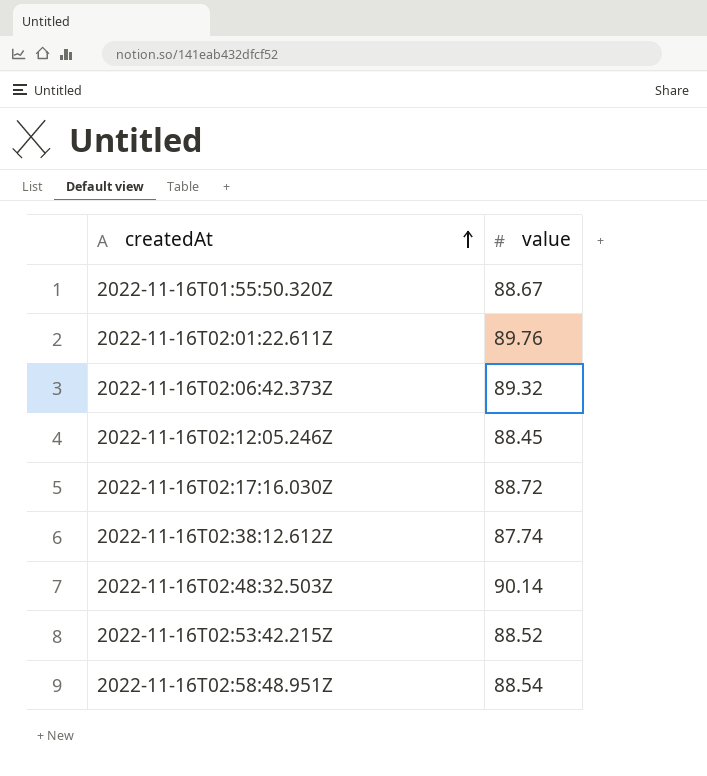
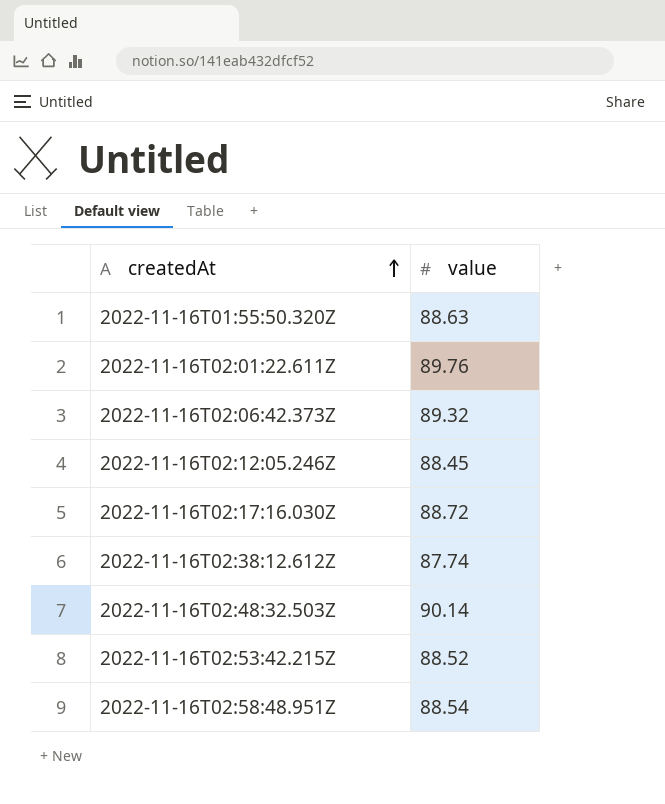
2022-11-16T01:55:50.320Z | value: 88.67 -> 88.63

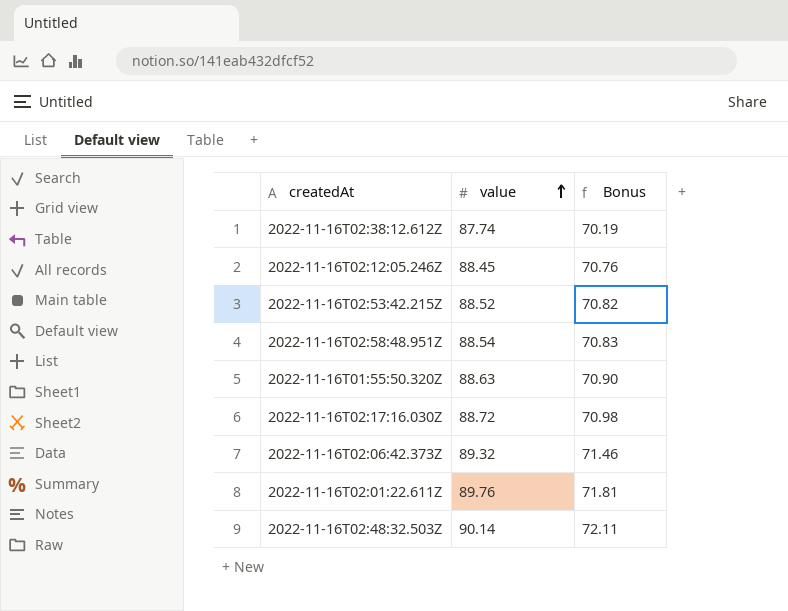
row order: createdAt ascending -> value ascending
column Bonus | formula: none -> [value] * 0.8

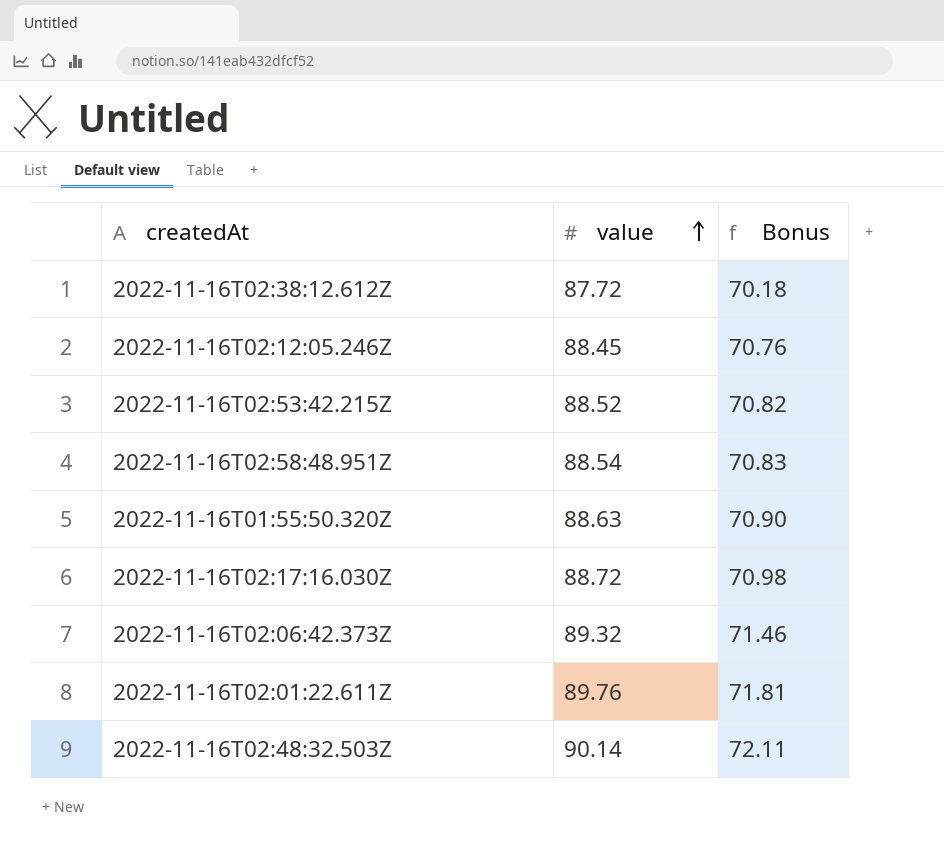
2022-11-16T02:38:12.612Z | value: 87.74 -> 87.72
2022-11-16T02:38:12.612Z | Bonus: 70.19 -> 70.18

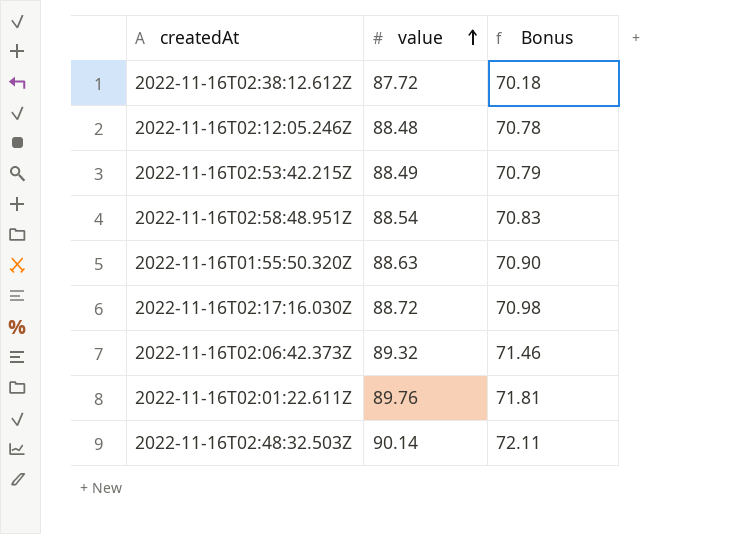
2022-11-16T02:12:05.246Z | value: 88.45 -> 88.48
2022-11-16T02:12:05.246Z | Bonus: 70.76 -> 70.78
2022-11-16T02:53:42.215Z | value: 88.52 -> 88.49
2022-11-16T02:53:42.215Z | Bonus: 70.82 -> 70.79

